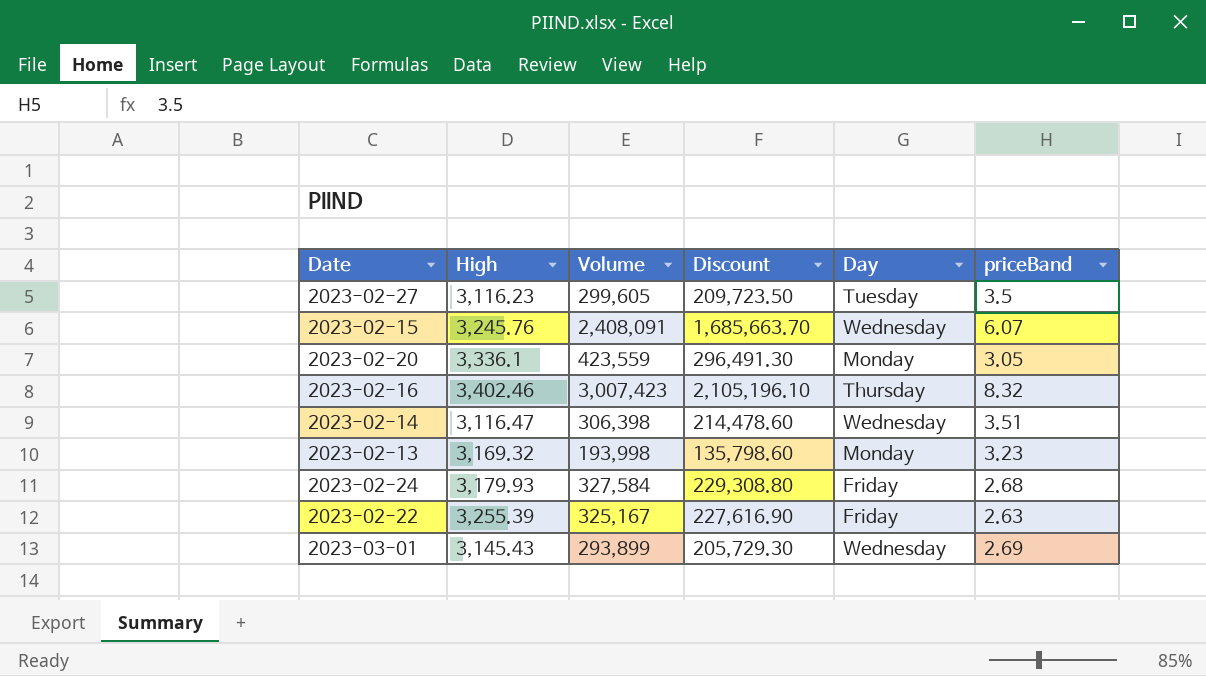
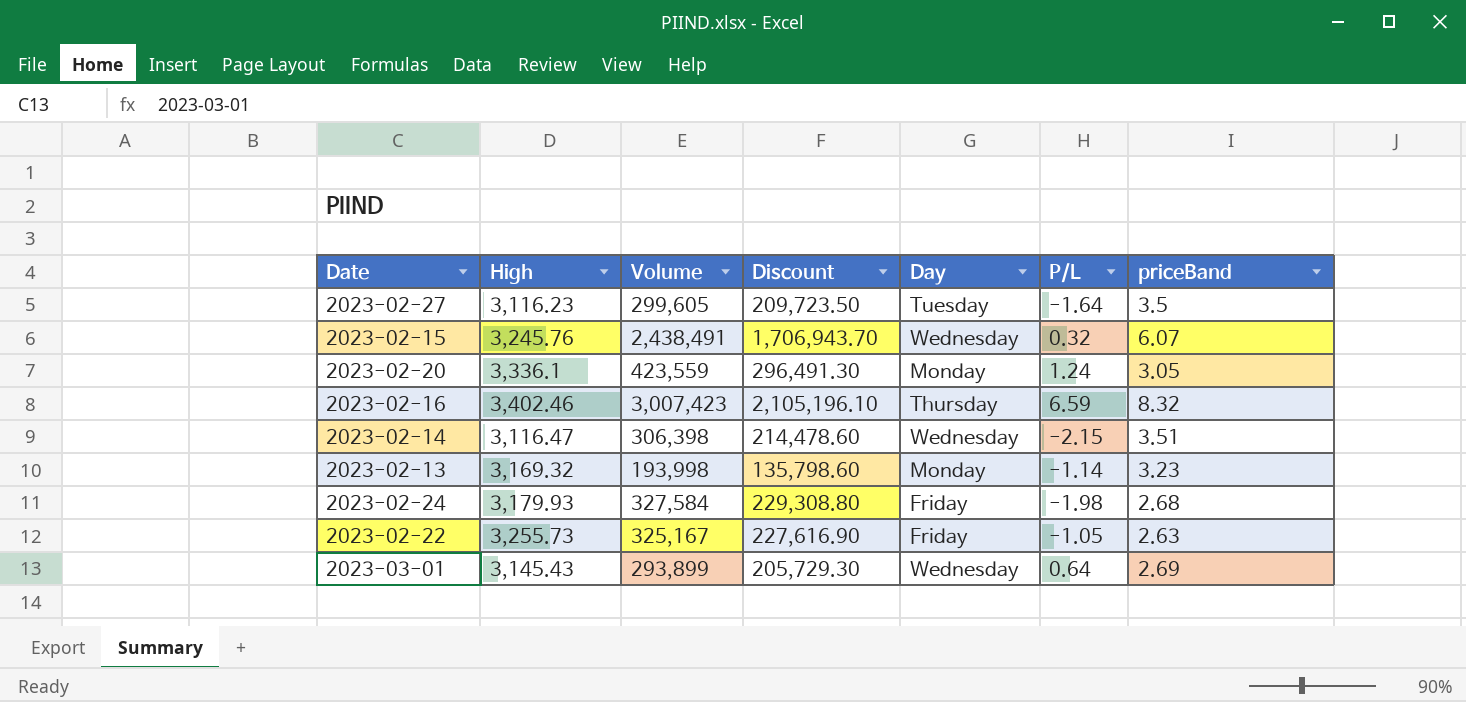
column P/L | position: none -> 6
2023-02-15 | Volume: 2,408,091 -> 2,438,491
2023-02-15 | Discount: 1,685,663.70 -> 1,706,943.70
2023-02-22 | High: 3,255.39 -> 3,255.73

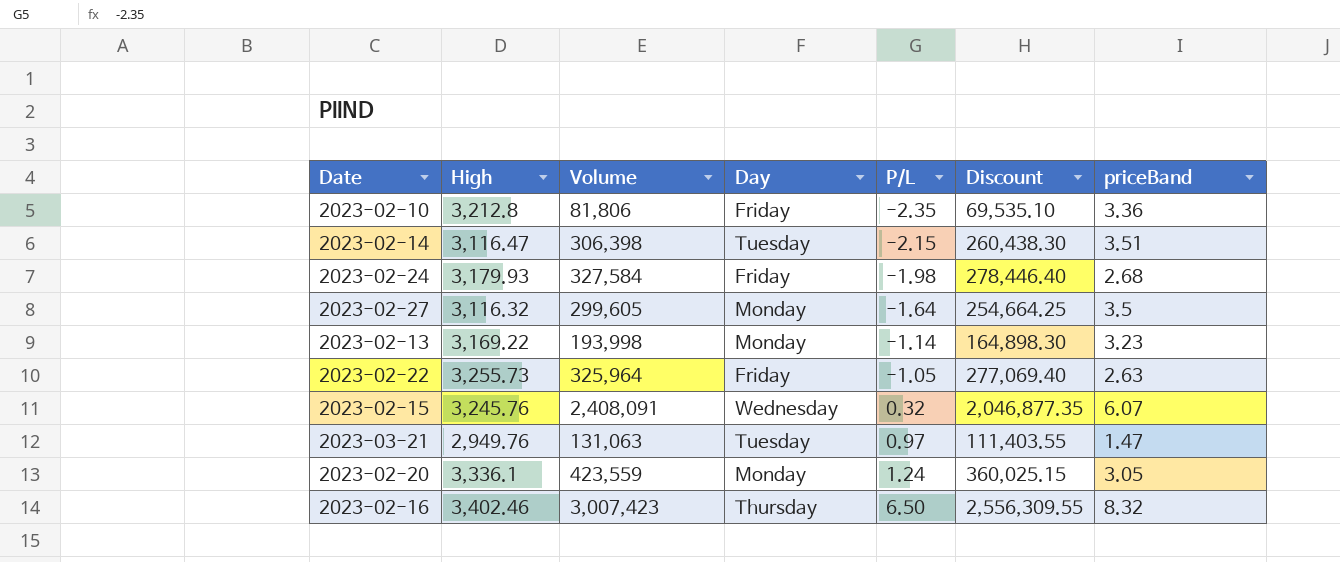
row order: none -> P/L ascending
column Discount | formula: [Volume] * 0.7 -> [Volume] * 0.85
column Discount | position: 4 -> 6
row 2023-03-01: 3,145.43 | 293,899 | 205,729.30 | Wednesday | 0.64 | 2.69 -> none
row 2023-02-10: none -> 3,212.8 | 81,806 | Friday | -2.35 | 69,535.10 | 3.36
2023-02-14 | Day: Wednesday -> Tuesday
2023-02-27 | High: 3,116.23 -> 3,116.32
2023-02-27 | Day: Tuesday -> Monday
2023-02-13 | High: 3,169.32 -> 3,169.22
2023-02-22 | Volume: 325,167 -> 325,964
2023-02-15 | Volume: 2,438,491 -> 2,408,091
row 2023-03-21: none -> 2,949.76 | 131,063 | Tuesday | 0.97 | 111,403.55 | 1.47
2023-02-16 | P/L: 6.59 -> 6.50

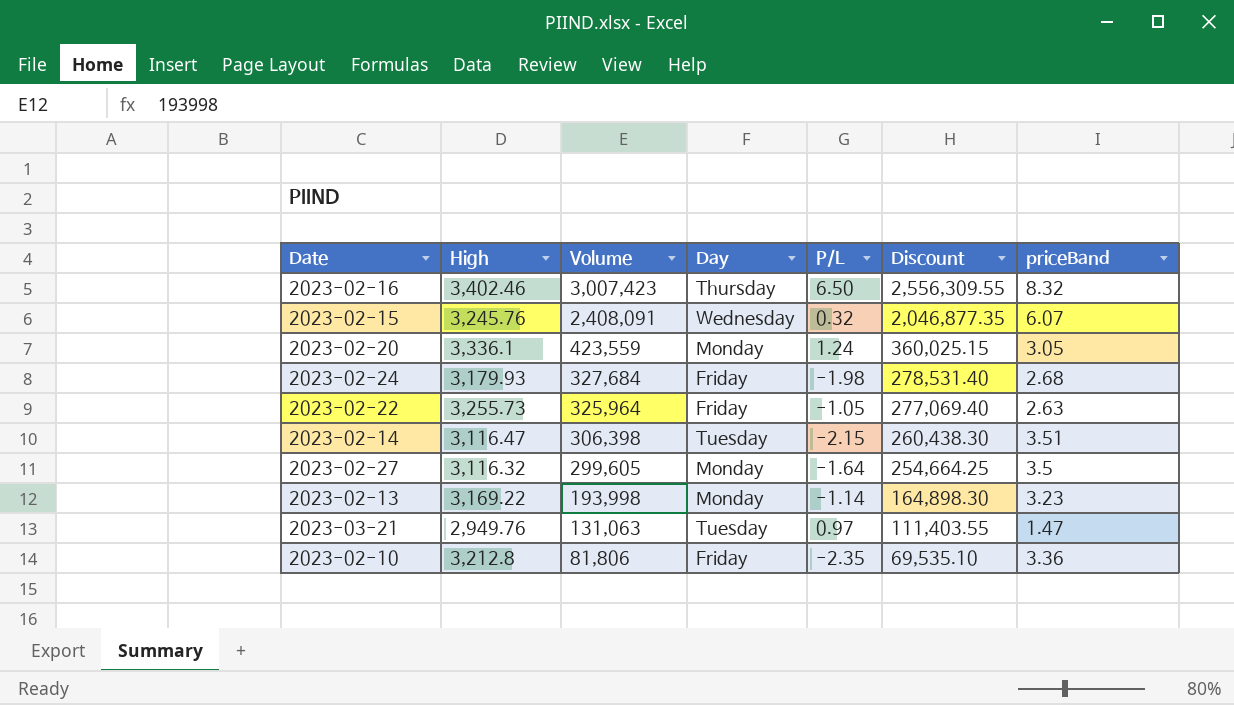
row order: P/L ascending -> Volume descending
2023-02-24 | Volume: 327,584 -> 327,684
2023-02-24 | Discount: 278,446.40 -> 278,531.40

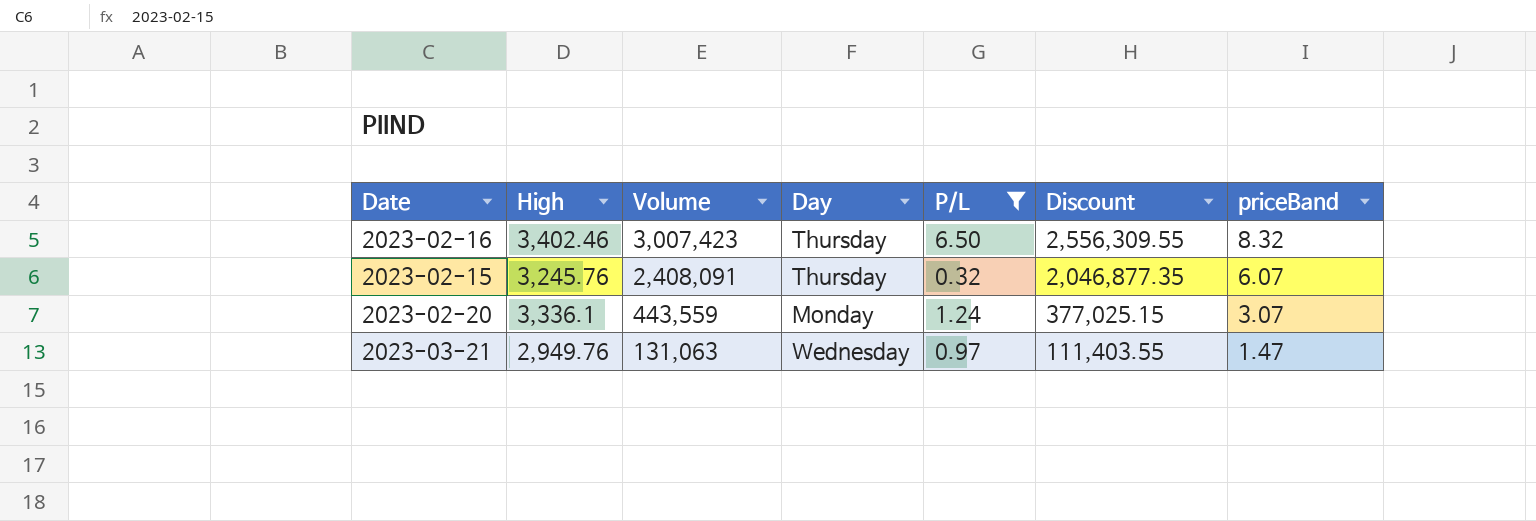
filter: none -> P/L >= 0.32
2023-02-15 | Day: Wednesday -> Thursday
2023-02-20 | Volume: 423,559 -> 443,559
2023-02-20 | Discount: 360,025.15 -> 377,025.15
2023-02-20 | priceBand: 3.05 -> 3.07
2023-03-21 | Day: Tuesday -> Wednesday

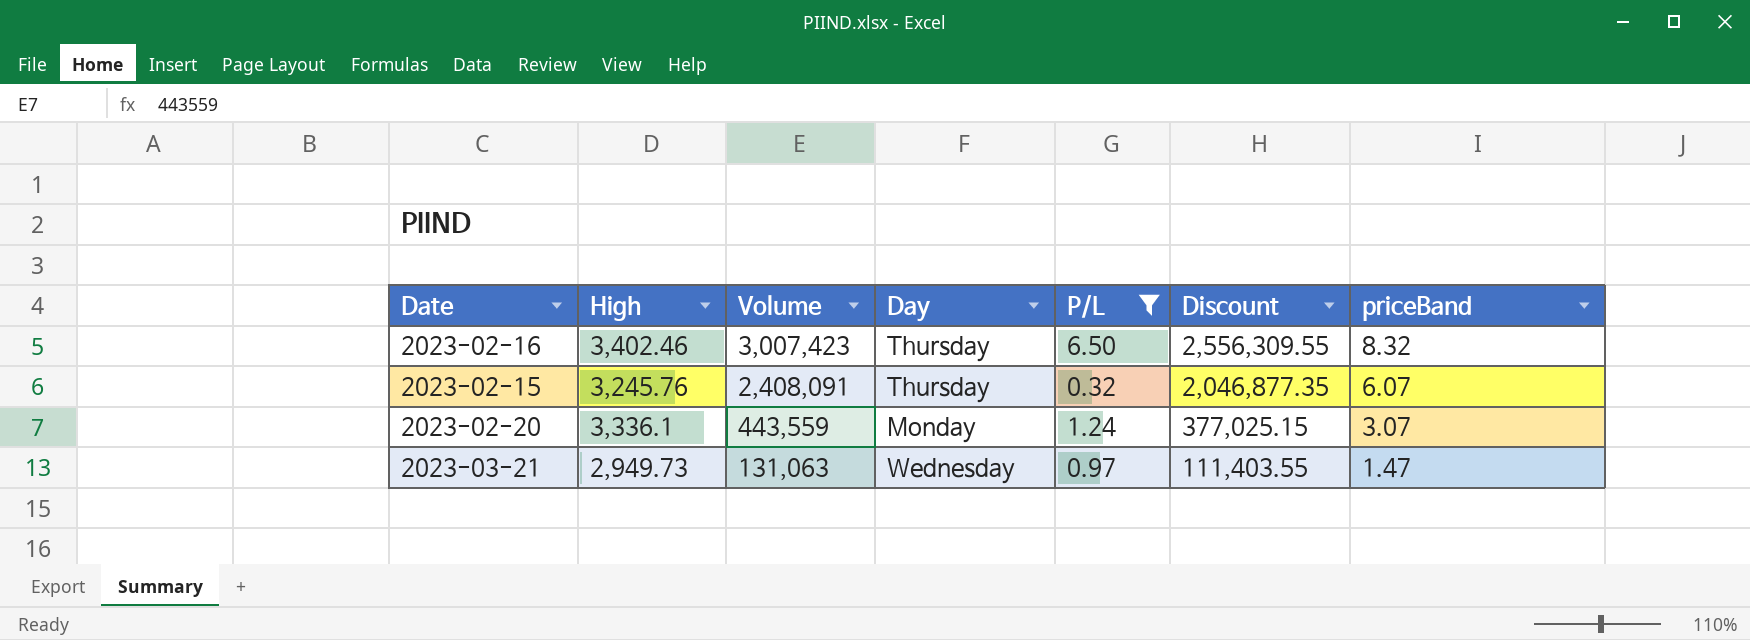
2023-03-21 | High: 2,949.76 -> 2,949.73

